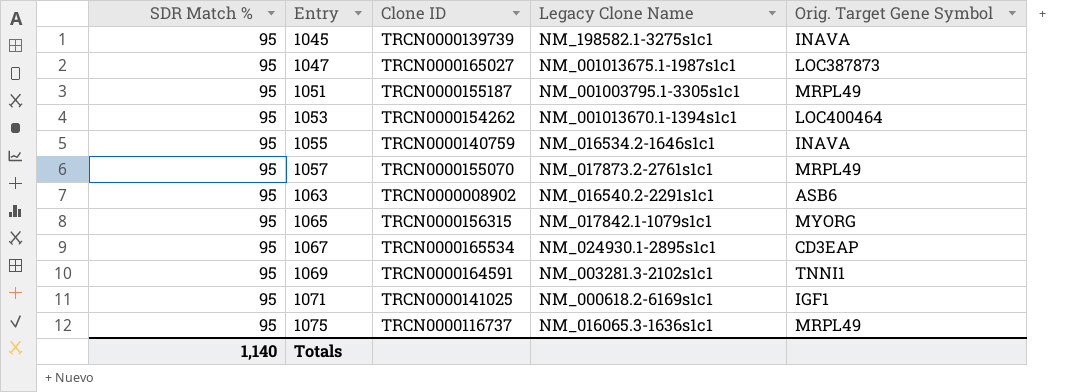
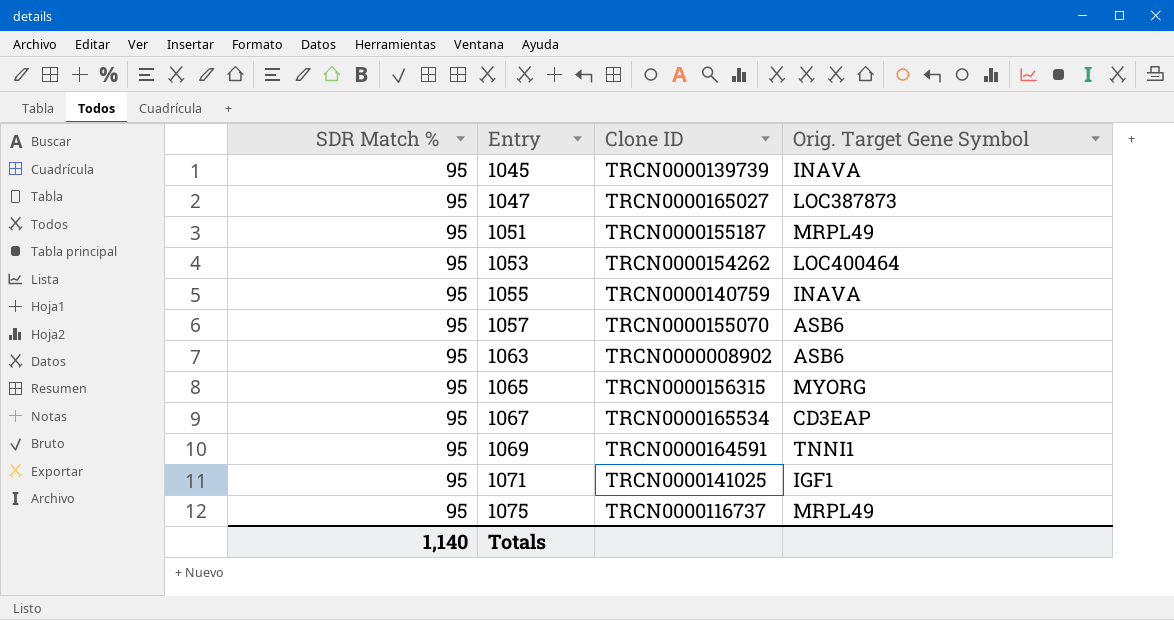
column Legacy Clone Name | position: 4 -> none
1057 | Orig. Target Gene Symbol: MRPL49 -> ASB6

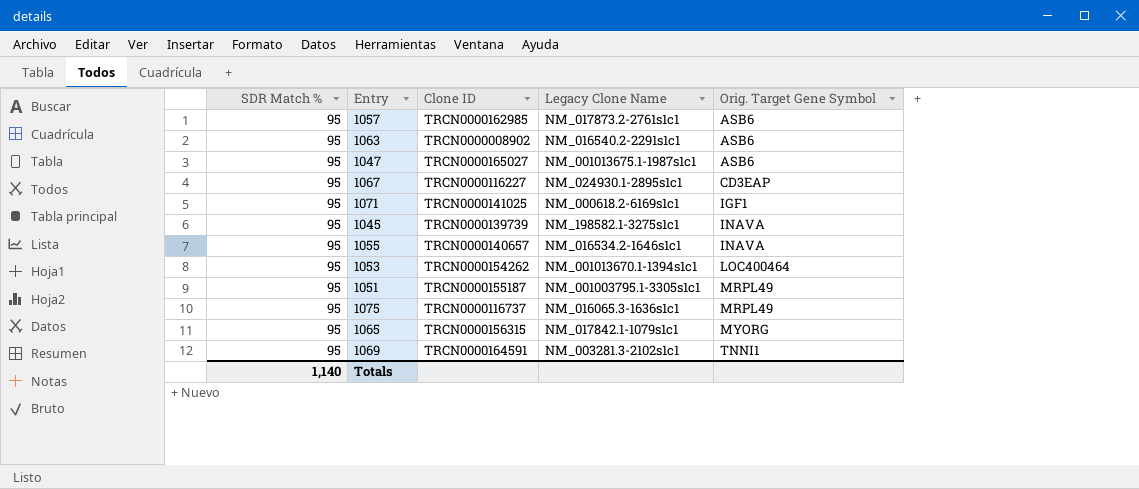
row order: Entry ascending -> Orig. Target Gene Symbol ascending
column Legacy Clone Name | position: none -> 4
1057 | Clone ID: TRCN0000155070 -> TRCN0000162985
1047 | Orig. Target Gene Symbol: LOC387873 -> ASB6
1067 | Clone ID: TRCN0000165534 -> TRCN0000116227
1055 | Clone ID: TRCN0000140759 -> TRCN0000140657

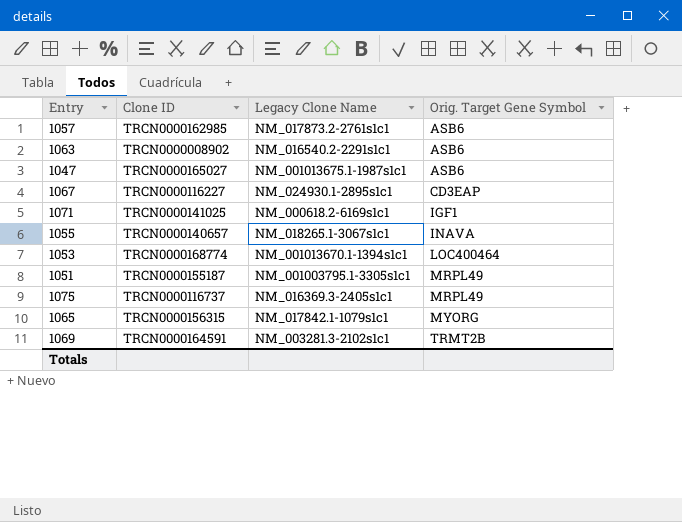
column SDR Match % | position: 1 -> none
row 1045: 95 | TRCN0000139739 | NM_198582.1-3275s1c1 | INAVA -> none
1055 | Legacy Clone Name: NM_016534.2-1646s1c1 -> NM_018265.1-3067s1c1
1053 | Clone ID: TRCN0000154262 -> TRCN0000168774
1075 | Legacy Clone Name: NM_016065.3-1636s1c1 -> NM_016369.3-2405s1c1
1069 | Orig. Target Gene Symbol: TNNI1 -> TRMT2B

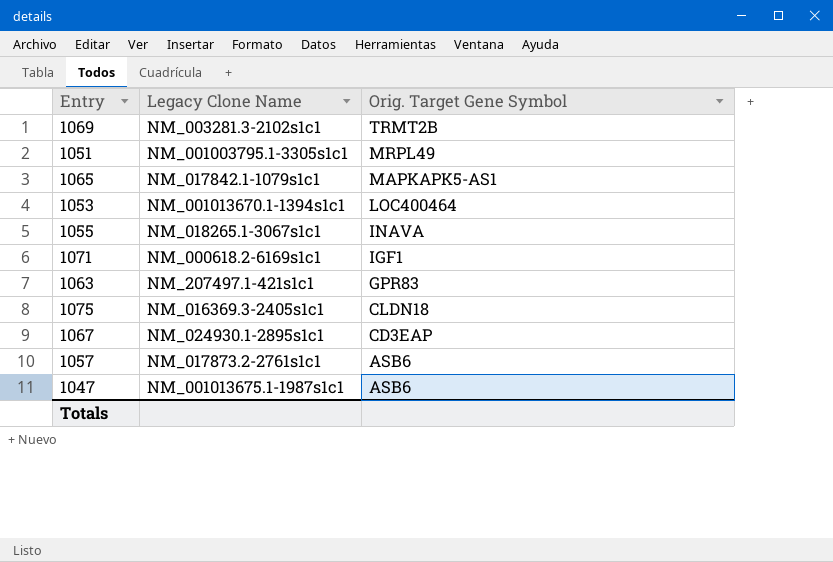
row order: Orig. Target Gene Symbol ascending -> Orig. Target Gene Symbol descending
column Clone ID | position: 2 -> none
1065 | Orig. Target Gene Symbol: MYORG -> MAPKAPK5-AS1
1063 | Legacy Clone Name: NM_016540.2-2291s1c1 -> NM_207497.1-421s1c1
1063 | Orig. Target Gene Symbol: ASB6 -> GPR83
1075 | Orig. Target Gene Symbol: MRPL49 -> CLDN18

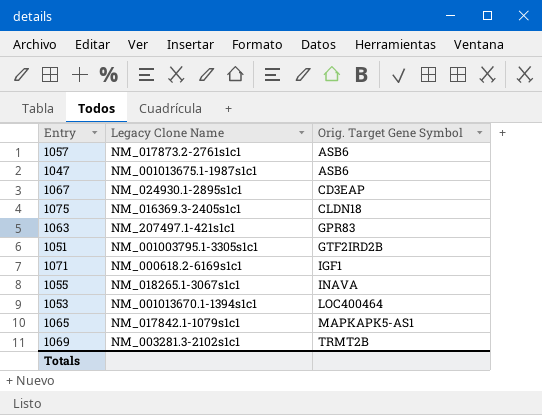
row order: Orig. Target Gene Symbol descending -> Orig. Target Gene Symbol ascending
1051 | Orig. Target Gene Symbol: MRPL49 -> GTF2IRD2B

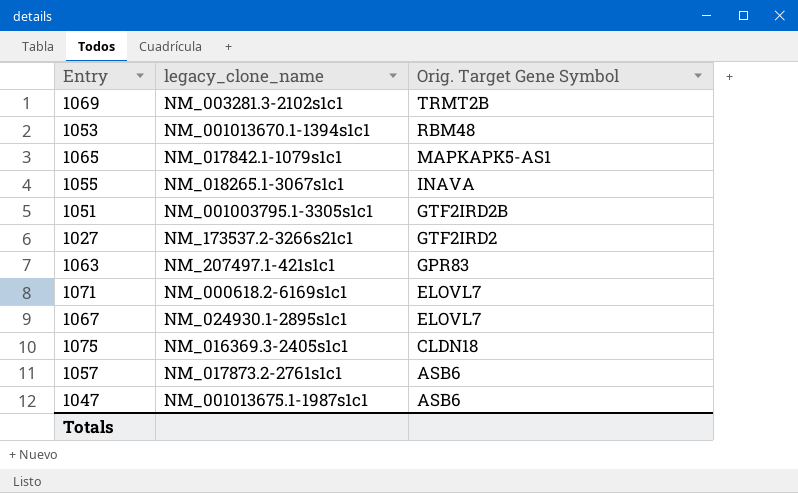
row order: Orig. Target Gene Symbol ascending -> Orig. Target Gene Symbol descending
column name: Legacy Clone Name -> legacy_clone_name
1053 | Orig. Target Gene Symbol: LOC400464 -> RBM48
row 1027: none -> NM_173537.2-3266s21c1 | GTF2IRD2
1071 | Orig. Target Gene Symbol: IGF1 -> ELOVL7
1067 | Orig. Target Gene Symbol: CD3EAP -> ELOVL7

